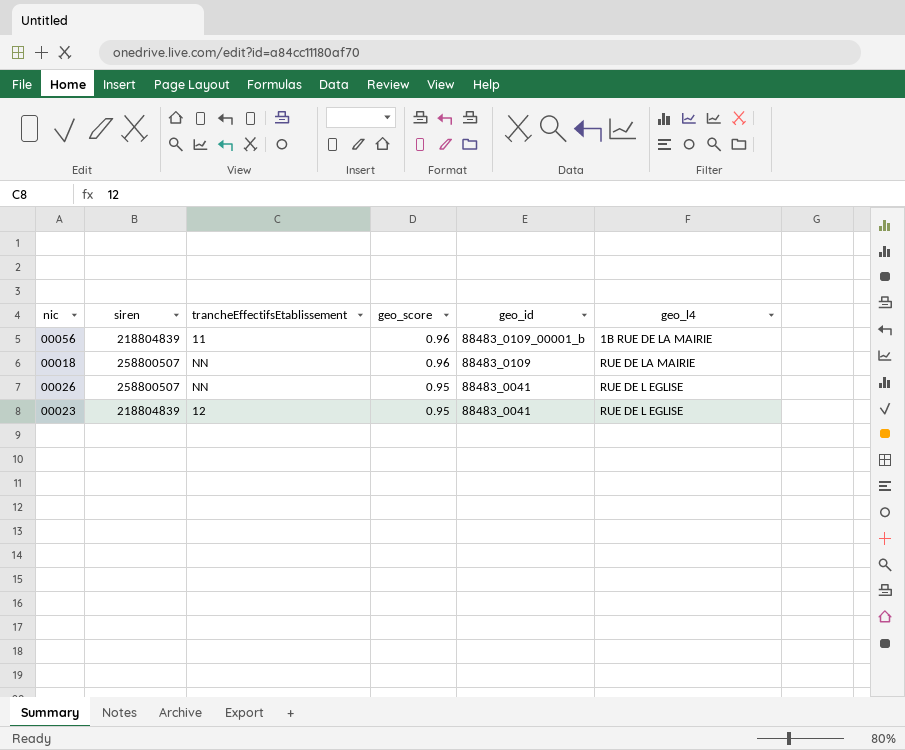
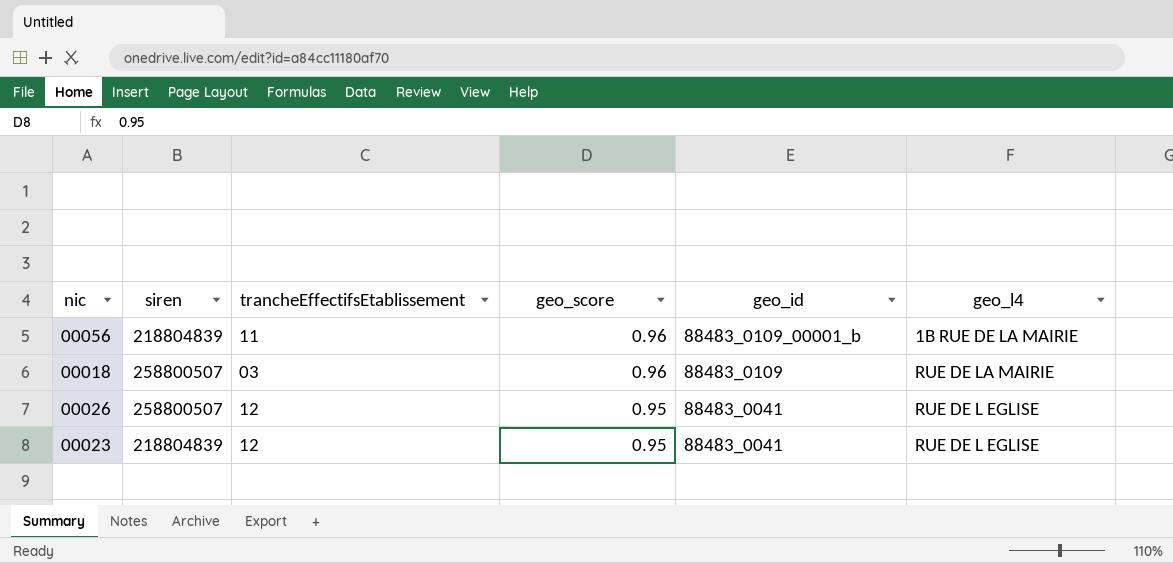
00018 | trancheEffectifsEtablissement: NN -> 03
00026 | trancheEffectifsEtablissement: NN -> 12

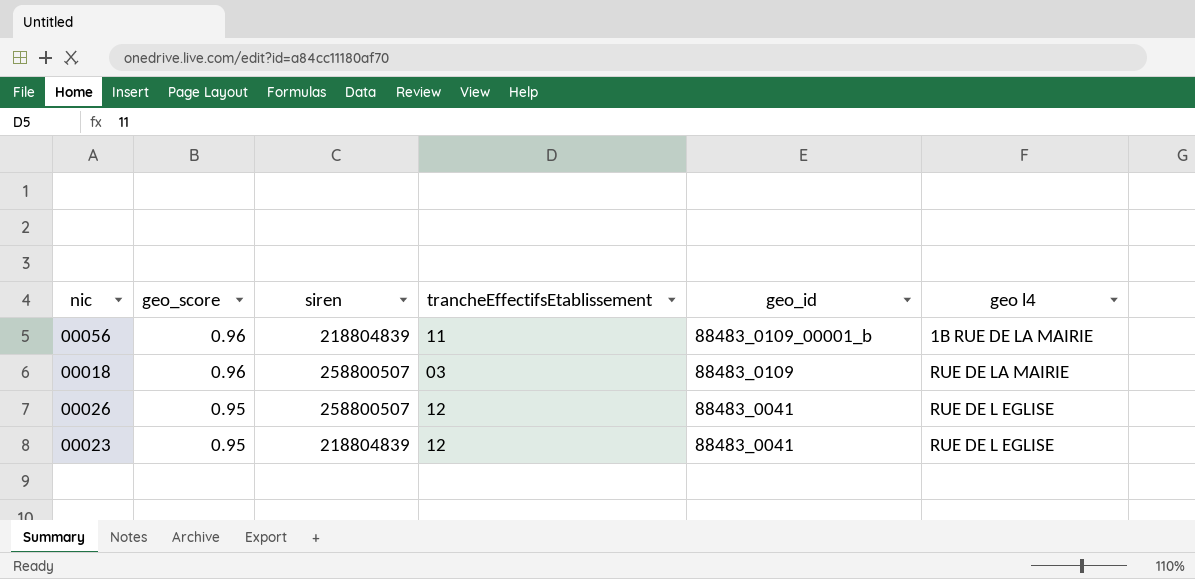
column geo_score | position: 4 -> 2
column name: geo_l4 -> geo l4

